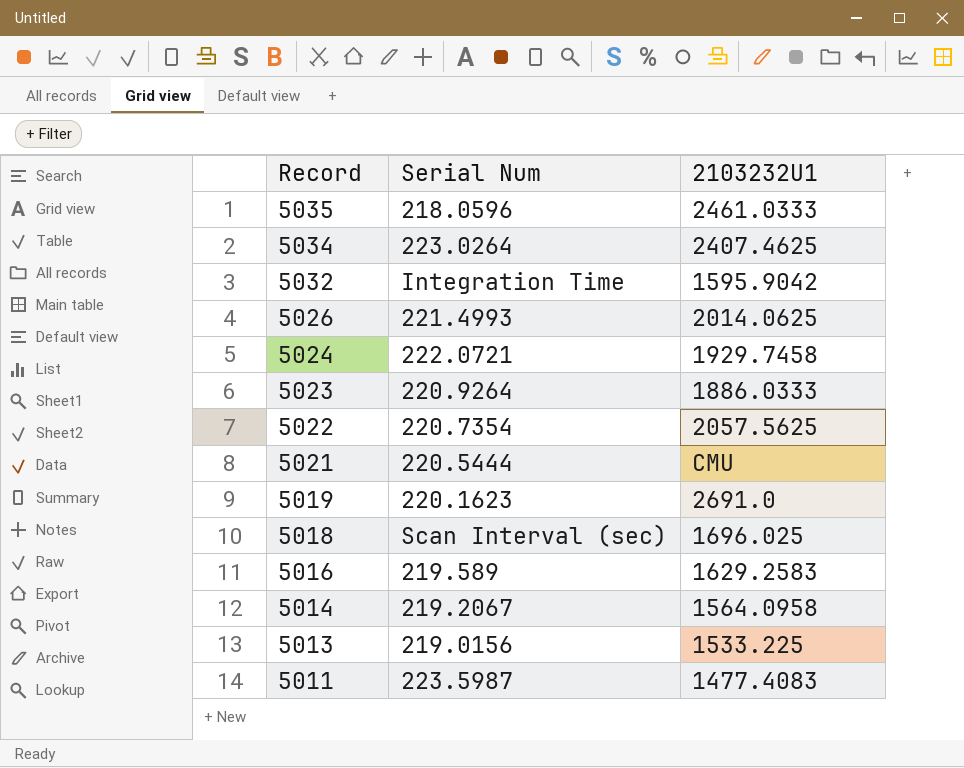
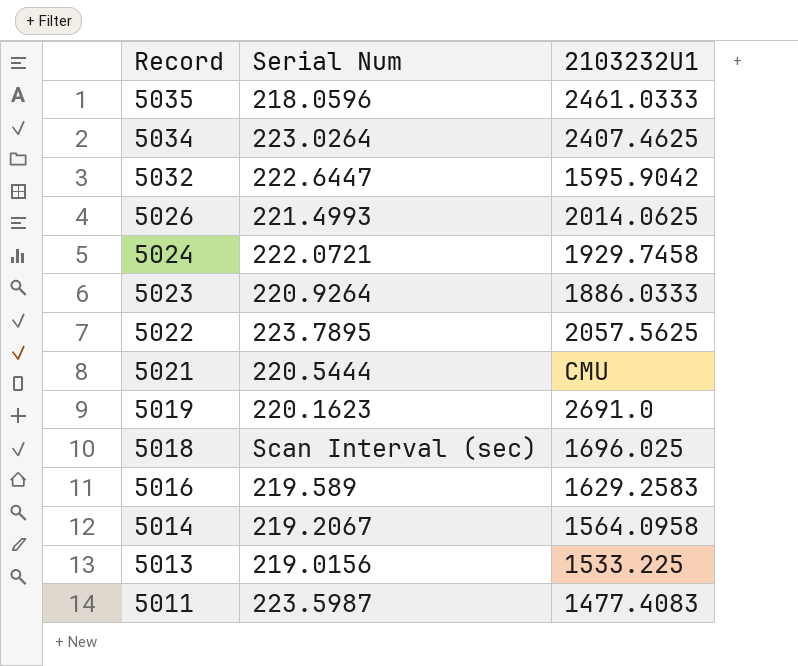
5032 | Serial Num: Integration Time -> 222.6447
5022 | Serial Num: 220.7354 -> 223.7895

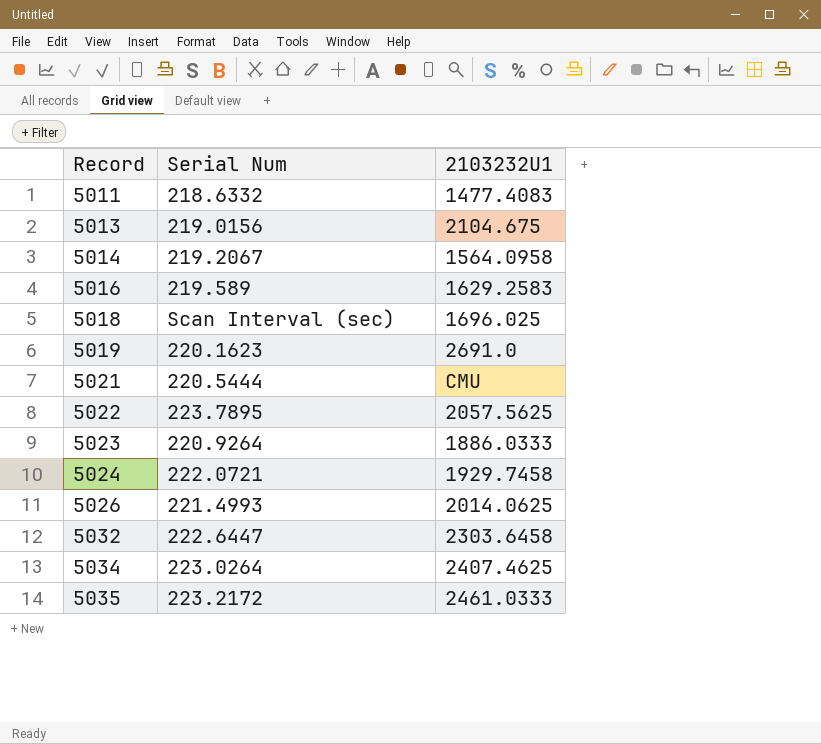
row order: Record descending -> Record ascending
5011 | Serial Num: 223.5987 -> 218.6332
5013 | 2103232U1: 1533.225 -> 2104.675
5032 | 2103232U1: 1595.9042 -> 2303.6458
5035 | Serial Num: 218.0596 -> 223.2172

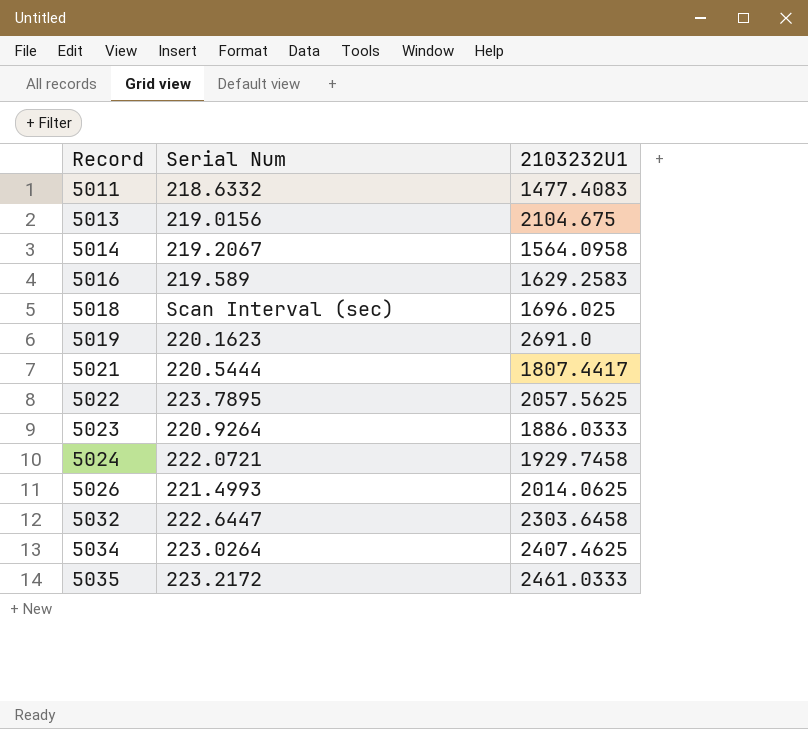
5021 | 2103232U1: CMU -> 1807.4417

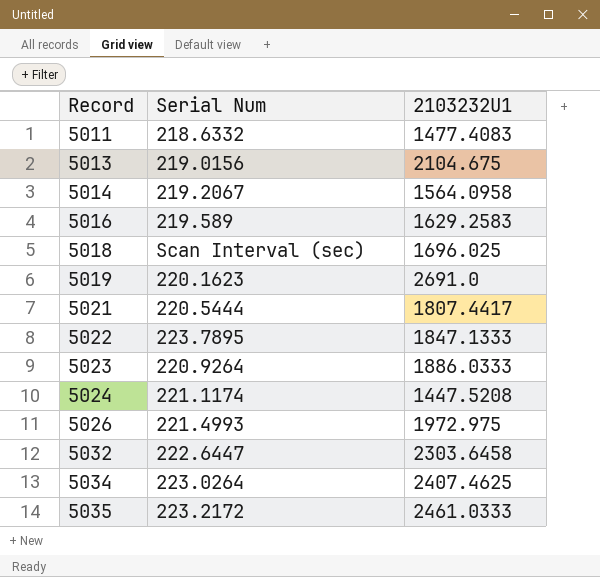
5022 | 2103232U1: 2057.5625 -> 1847.1333
5024 | Serial Num: 222.0721 -> 221.1174
5024 | 2103232U1: 1929.7458 -> 1447.5208
5026 | 2103232U1: 2014.0625 -> 1972.975

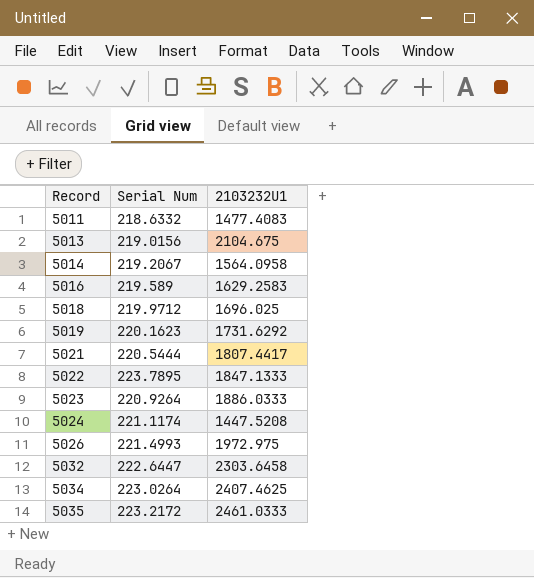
5018 | Serial Num: Scan Interval (sec) -> 219.9712
5019 | 2103232U1: 2691.0 -> 1731.6292

